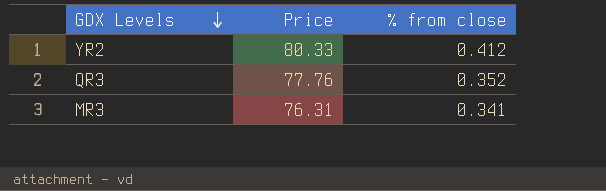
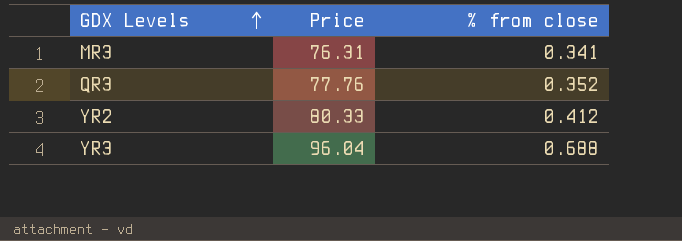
row order: GDX Levels descending -> GDX Levels ascending
row YR3: none -> 96.04 | 0.688

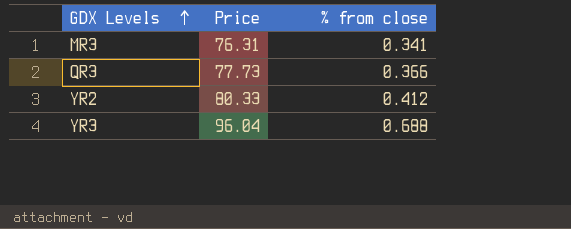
QR3 | Price: 77.76 -> 77.73
QR3 | % from close: 0.352 -> 0.366

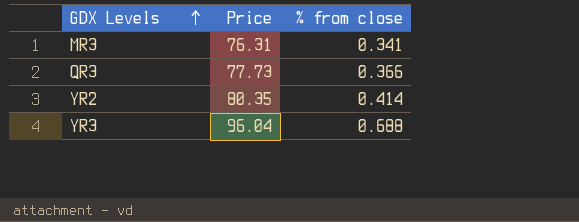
YR2 | Price: 80.33 -> 80.35
YR2 | % from close: 0.412 -> 0.414

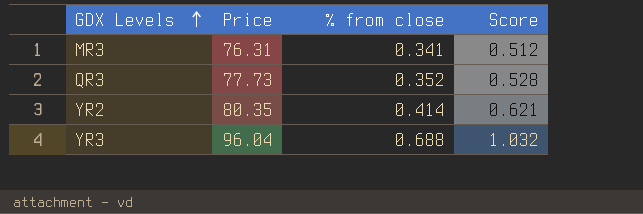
column Score | formula: none -> [% from close] * 1.5
QR3 | % from close: 0.366 -> 0.352

